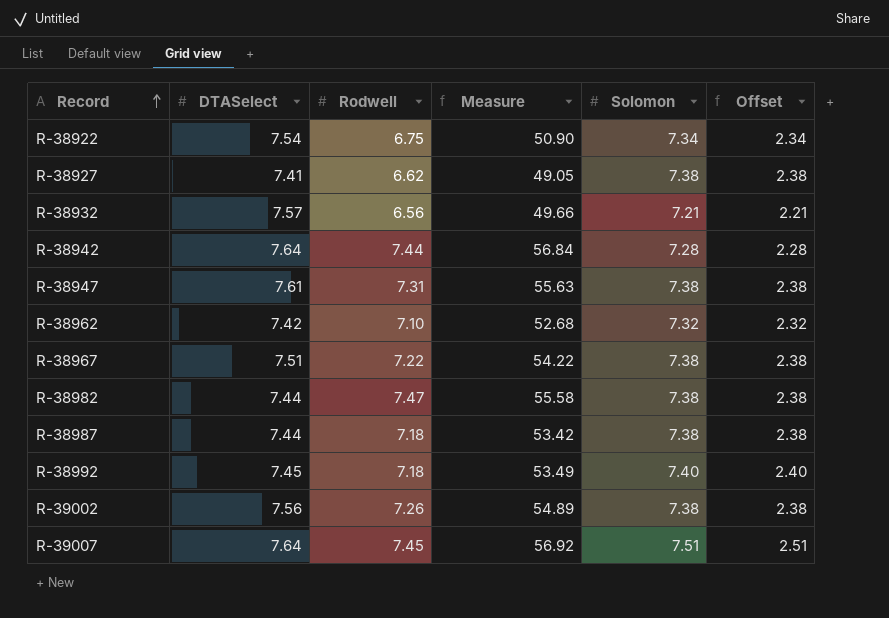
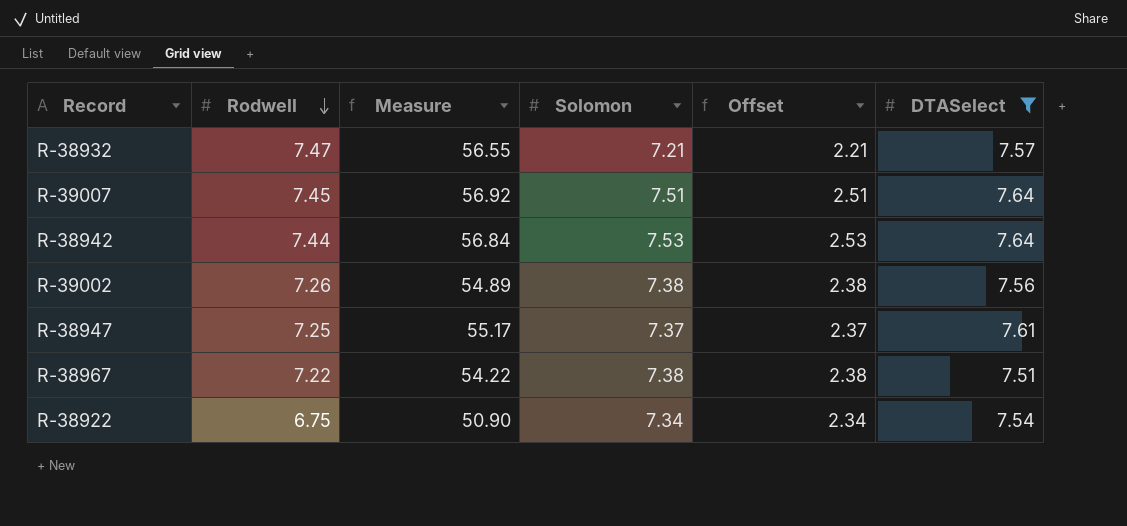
filter: none -> DTASelect >= 7.51
row order: Record ascending -> Rodwell descending
column DTASelect | position: 2 -> 6
R-38932 | Rodwell: 6.56 -> 7.47
R-38932 | Measure: 49.66 -> 56.55
R-38942 | Solomon: 7.28 -> 7.53
R-38942 | Offset: 2.28 -> 2.53
R-38947 | Rodwell: 7.31 -> 7.25
R-38947 | Measure: 55.63 -> 55.17
R-38947 | Solomon: 7.38 -> 7.37
R-38947 | Offset: 2.38 -> 2.37

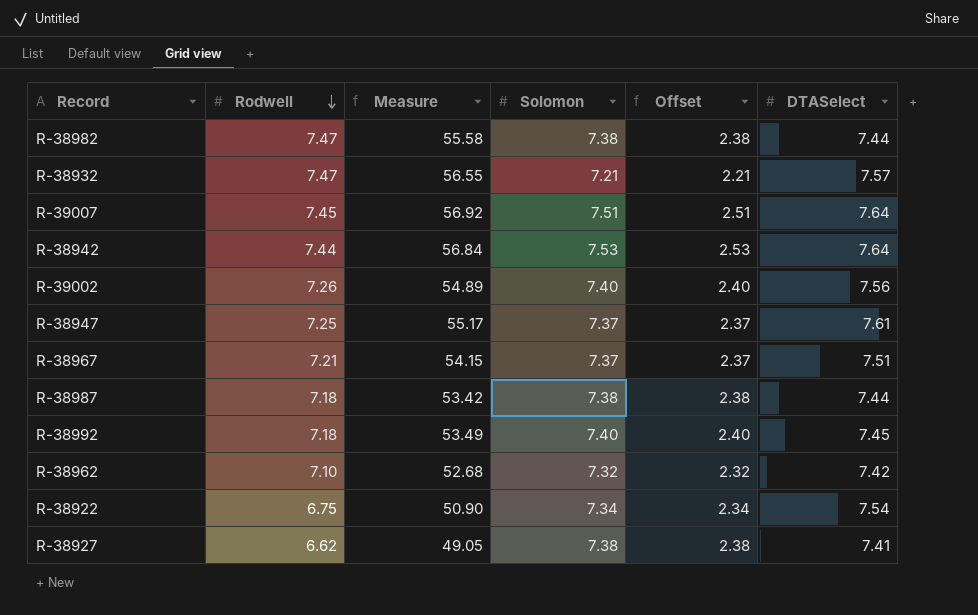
filter: DTASelect >= 7.51 -> none
R-39002 | Solomon: 7.38 -> 7.40
R-39002 | Offset: 2.38 -> 2.40
R-38967 | Rodwell: 7.22 -> 7.21
R-38967 | Measure: 54.22 -> 54.15
R-38967 | Solomon: 7.38 -> 7.37
R-38967 | Offset: 2.38 -> 2.37

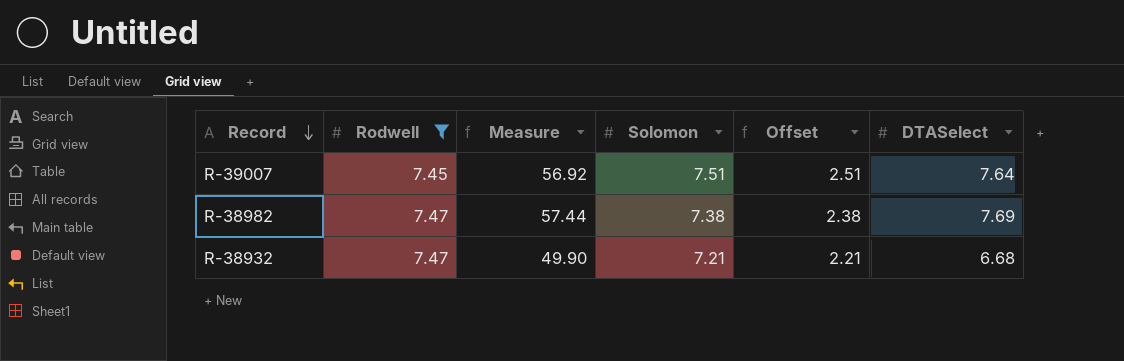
filter: none -> Rodwell >= 7.45
row order: Rodwell descending -> Record descending
R-38982 | Measure: 55.58 -> 57.44
R-38982 | DTASelect: 7.44 -> 7.69
R-38932 | Measure: 56.55 -> 49.90
R-38932 | DTASelect: 7.57 -> 6.68

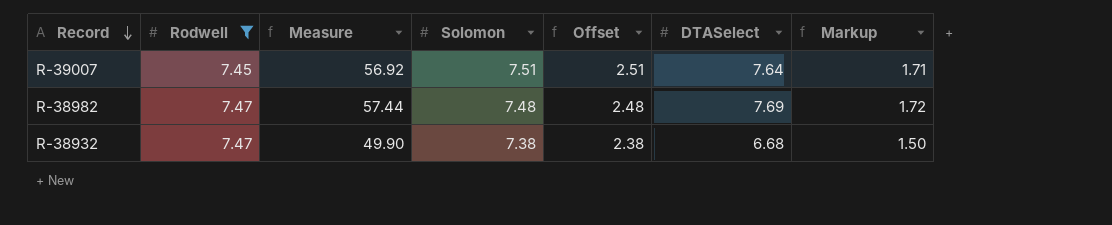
column Markup | formula: none -> [Measure] * 0.03
R-38982 | Solomon: 7.38 -> 7.48
R-38982 | Offset: 2.38 -> 2.48
R-38932 | Solomon: 7.21 -> 7.38
R-38932 | Offset: 2.21 -> 2.38

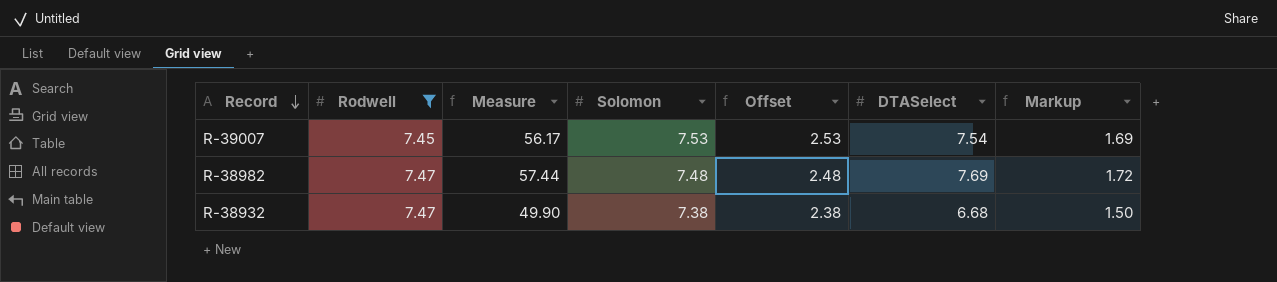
R-39007 | Measure: 56.92 -> 56.17
R-39007 | Solomon: 7.51 -> 7.53
R-39007 | Offset: 2.51 -> 2.53
R-39007 | DTASelect: 7.64 -> 7.54
R-39007 | Markup: 1.71 -> 1.69

